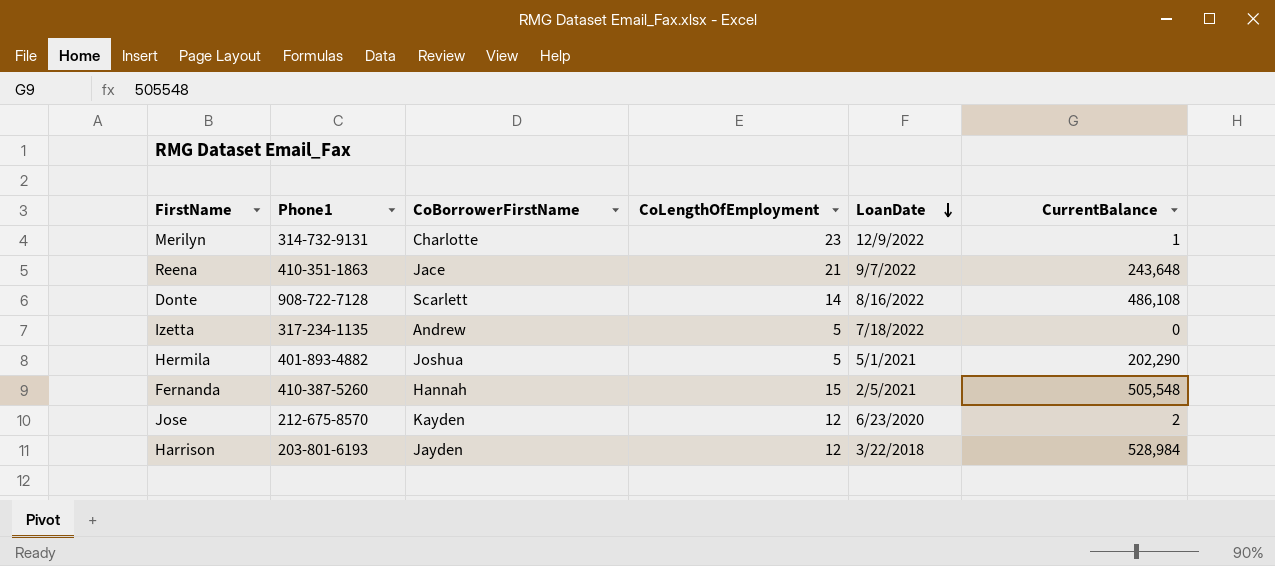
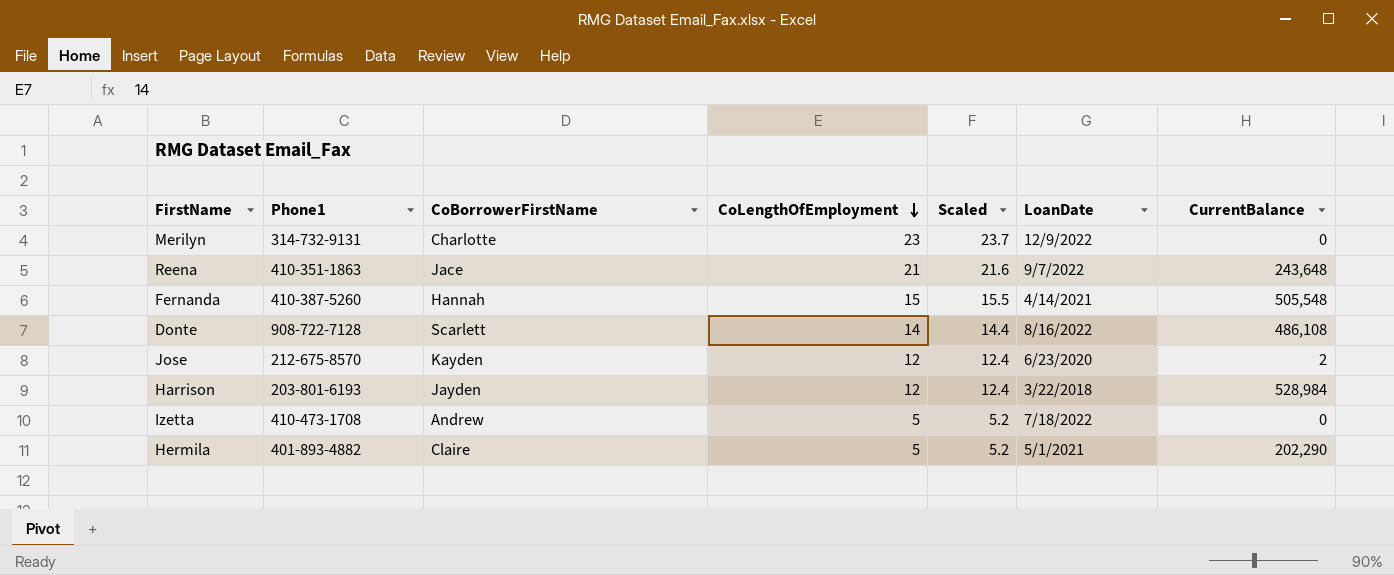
row order: LoanDate descending -> CoLengthOfEmployment descending
column Scaled | formula: none -> [CoLengthOfEmployment] * 1.03
Merilyn | CurrentBalance: 1 -> 0
Fernanda | LoanDate: 2/5/2021 -> 4/14/2021
Izetta | Phone1: 317-234-1135 -> 410-473-1708
Hermila | CoBorrowerFirstName: Joshua -> Claire

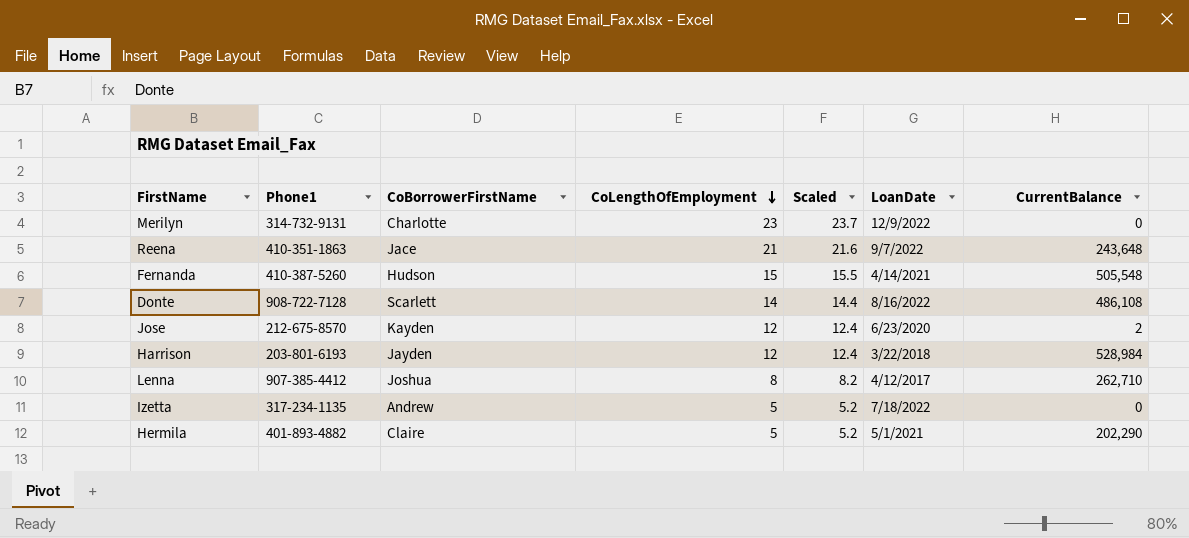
Fernanda | CoBorrowerFirstName: Hannah -> Hudson
row Lenna: none -> 907-385-4412 | Joshua | 8 | 8.2 | 4/12/2017 | 262,710
Izetta | Phone1: 410-473-1708 -> 317-234-1135

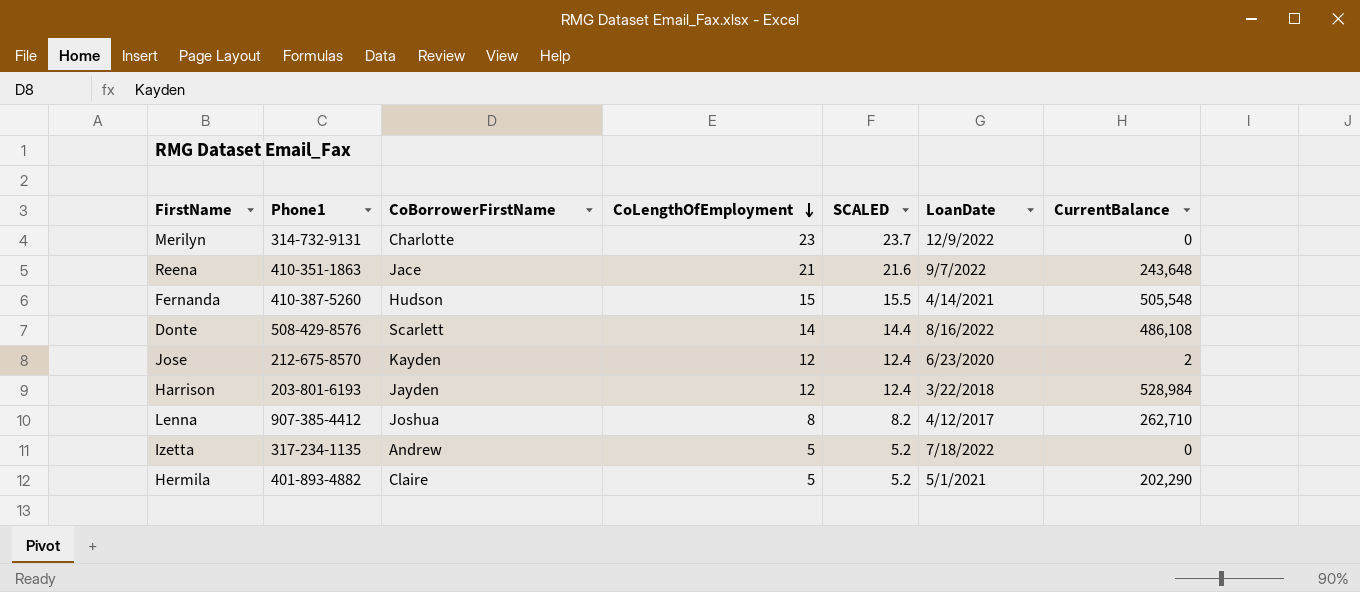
column name: Scaled -> SCALED
Donte | Phone1: 908-722-7128 -> 508-429-8576

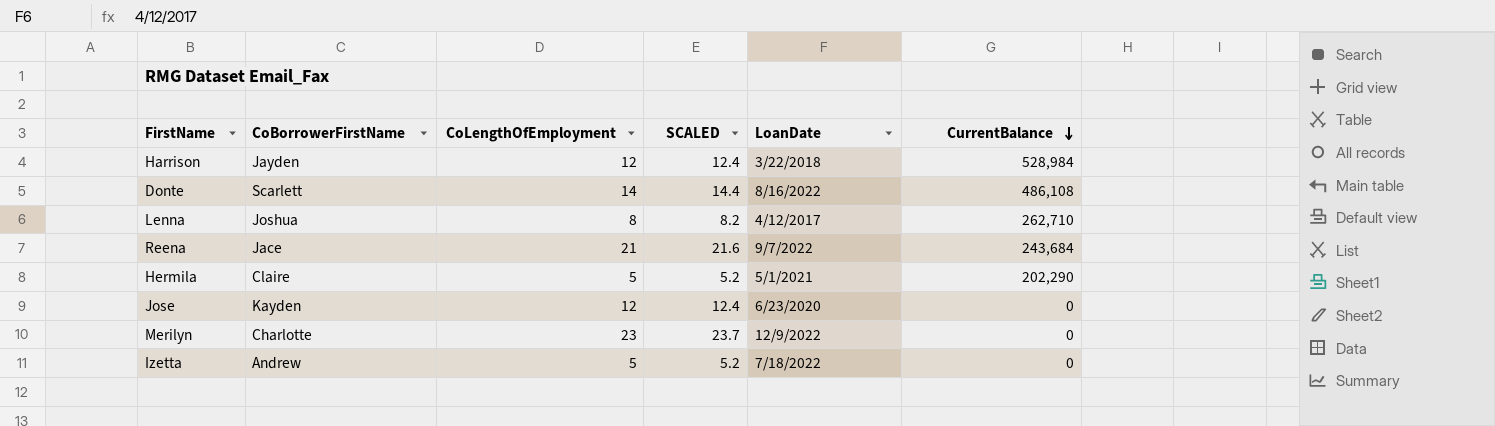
row order: CoLengthOfEmployment descending -> CurrentBalance descending
column Phone1 | position: 2 -> none
row Fernanda: 410-387-5260 | Hudson | 15 | 15.5 | 4/14/2021 | 505,548 -> none
Reena | CurrentBalance: 243,648 -> 243,684
Jose | CurrentBalance: 2 -> 0

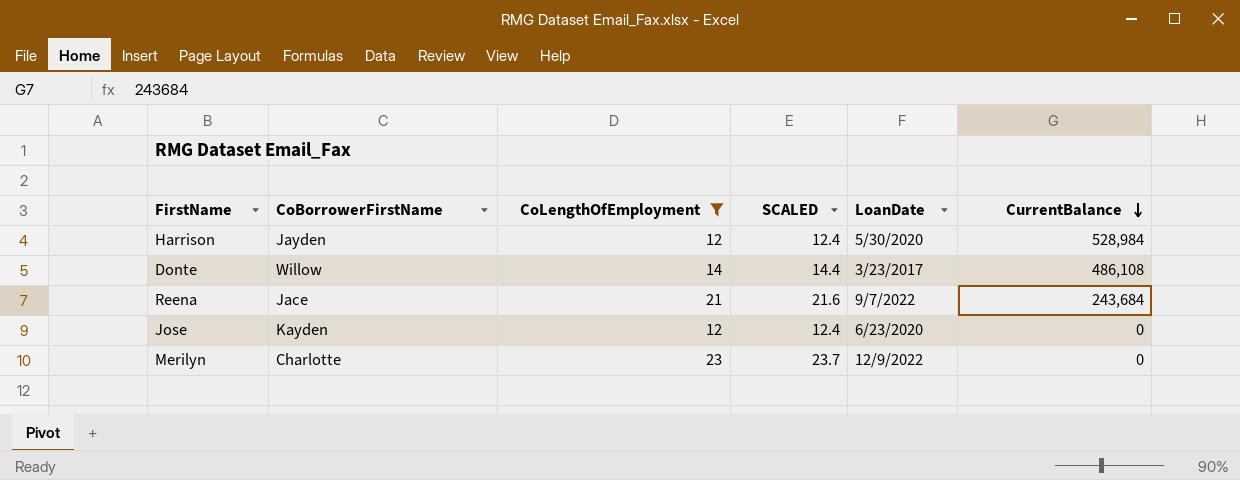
filter: none -> CoLengthOfEmployment >= 12
Harrison | LoanDate: 3/22/2018 -> 5/30/2020
Donte | CoBorrowerFirstName: Scarlett -> Willow
Donte | LoanDate: 8/16/2022 -> 3/23/2017

